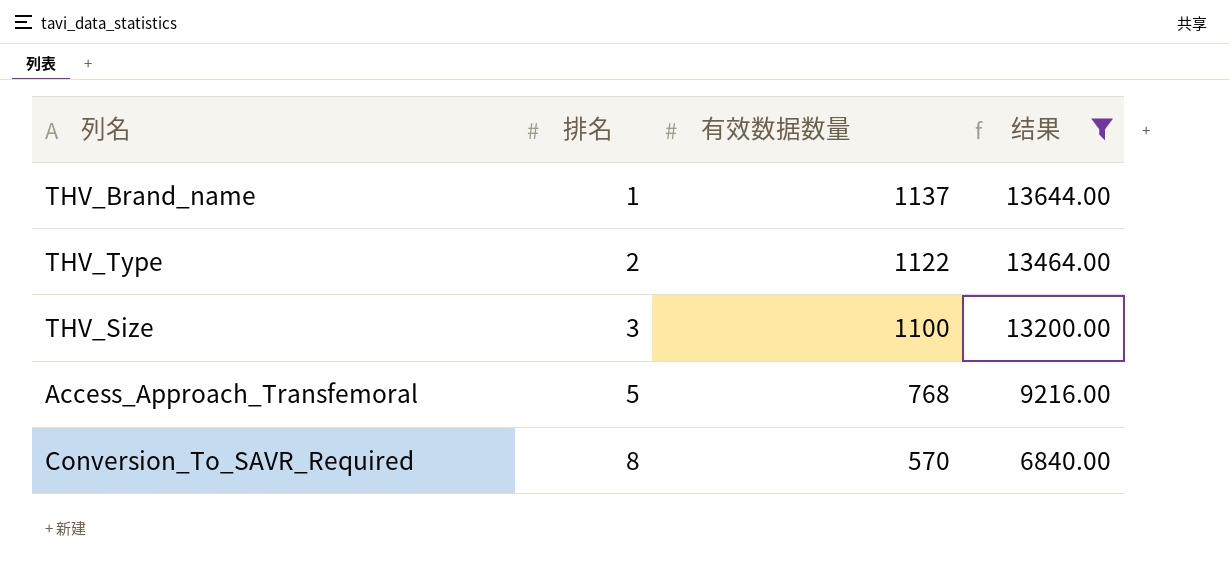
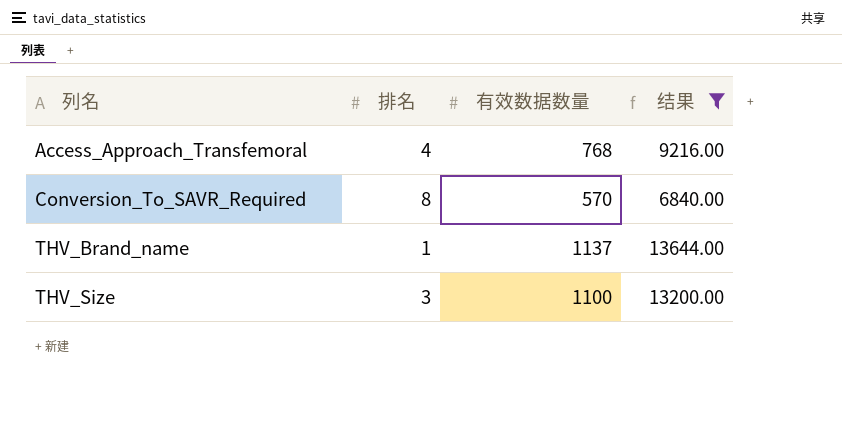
row order: 排名 ascending -> 列名 ascending
row THV_Type: 2 | 1122 | 13464.00 -> none
Access_Approach_Transfemoral | 排名: 5 -> 4

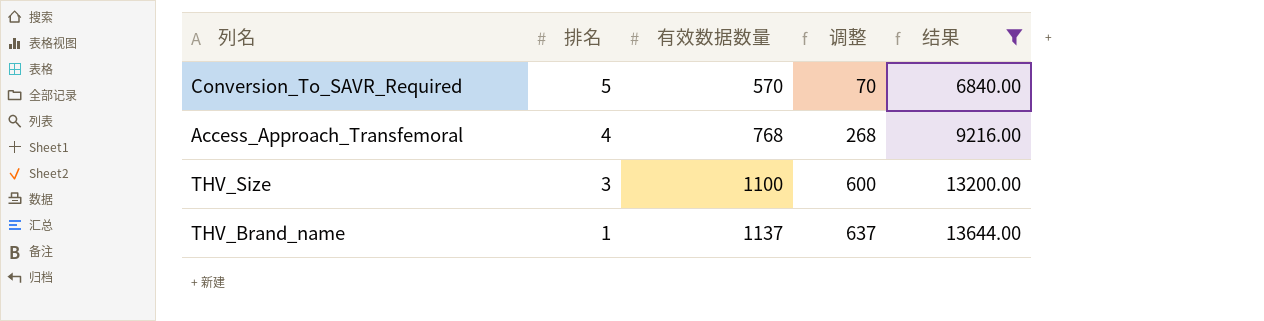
row order: 列名 ascending -> 排名 descending
column 调整 | formula: none -> [有效数据数量] - 500
Conversion_To_SAVR_Required | 排名: 8 -> 5

